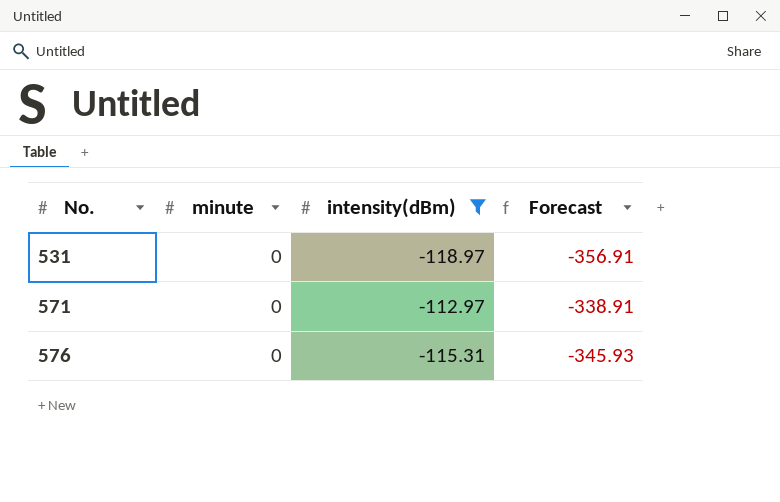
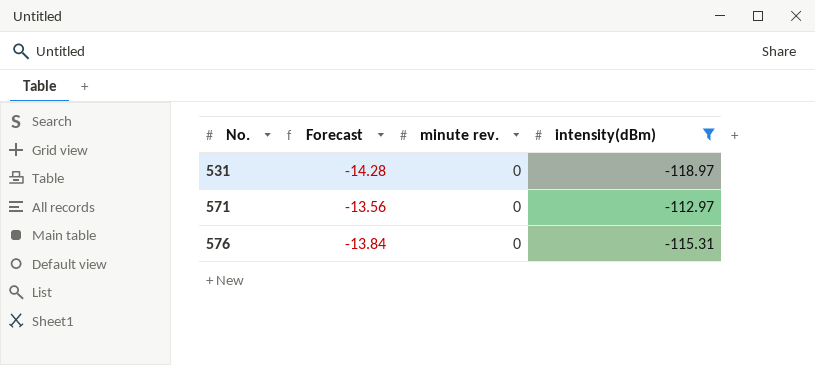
column Forecast | formula: [intensity(dBm)] * 3 -> [intensity(dBm)] * 0.12
column Forecast | position: 4 -> 2
column name: minute -> minute rev.

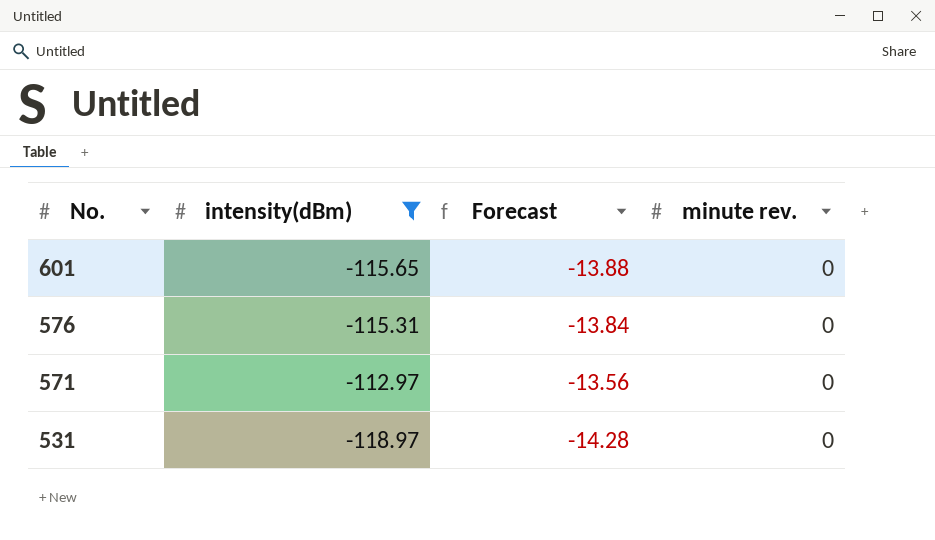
row order: No. ascending -> No. descending
column intensity(dBm) | position: 4 -> 2
row 601: none -> -115.65 | -13.88 | 0

